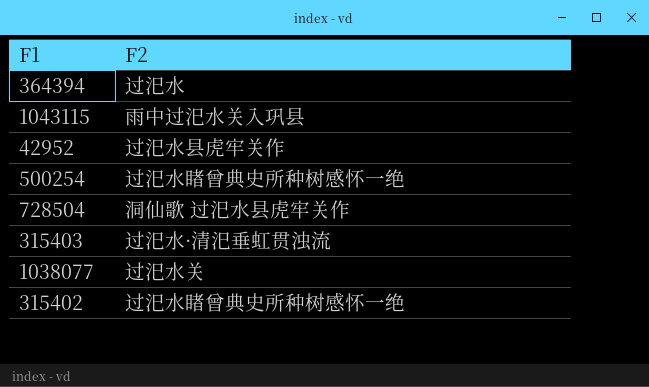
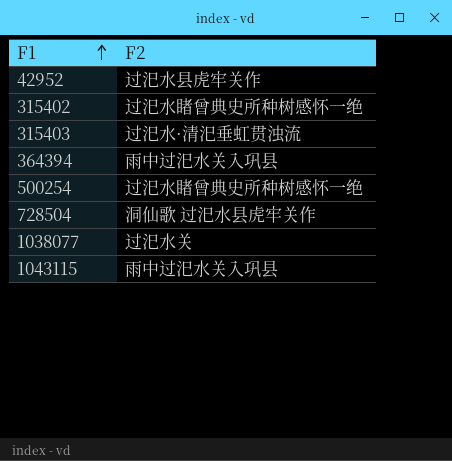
row order: none -> F1 ascending
364394 | F2: 过汜水 -> 雨中过汜水关入巩县

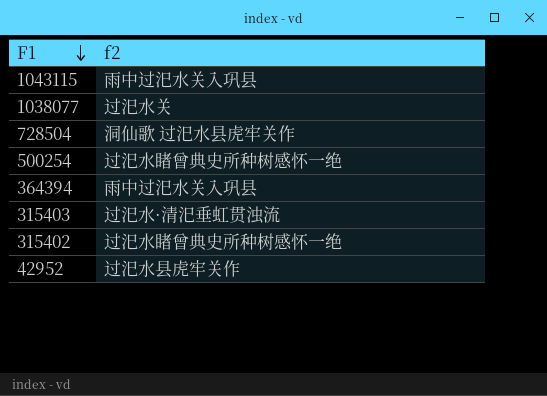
row order: F1 ascending -> F1 descending
column name: F2 -> f2

